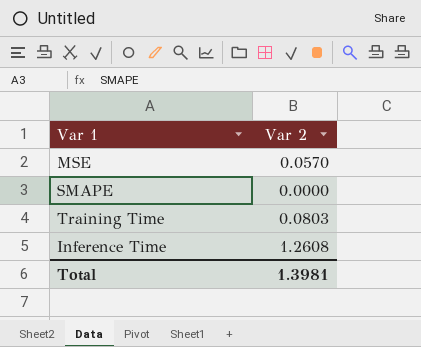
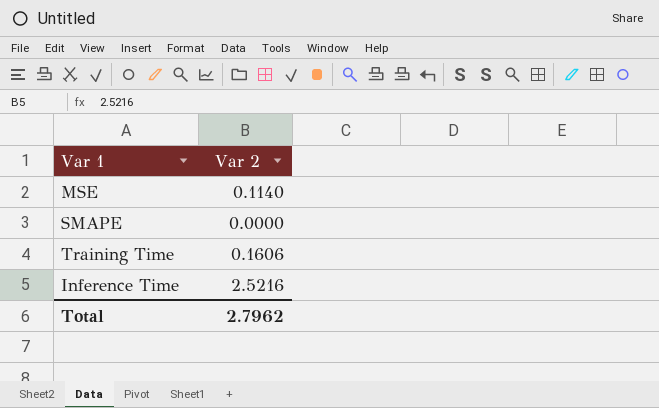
MSE | Var 2: 0.0570 -> 0.1140
Training Time | Var 2: 0.0803 -> 0.1606
Inference Time | Var 2: 1.2608 -> 2.5216
Total | Var 2: 1.3981 -> 2.7962

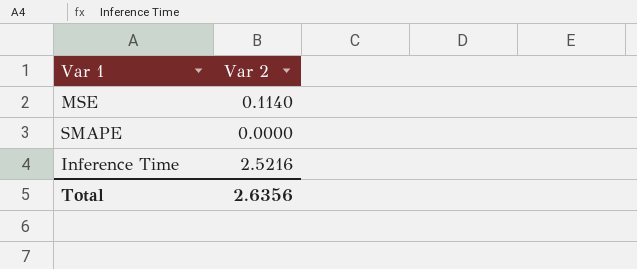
row Training Time: 0.1606 -> none
Total | Var 2: 2.7962 -> 2.6356

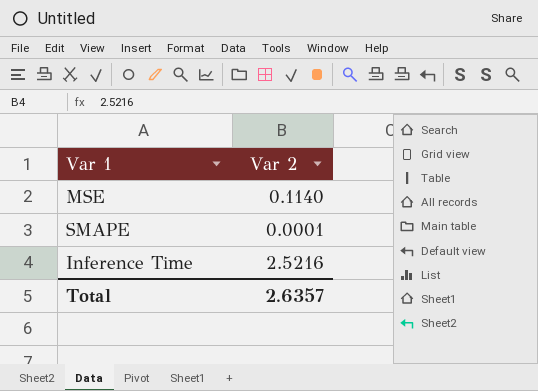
SMAPE | Var 2: 0.0000 -> 0.0001
Total | Var 2: 2.6356 -> 2.6357

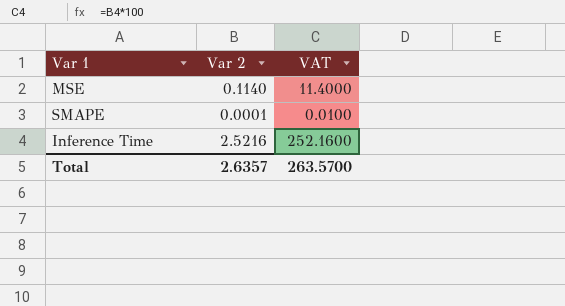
column VAT | formula: none -> [Var 2] * 100

